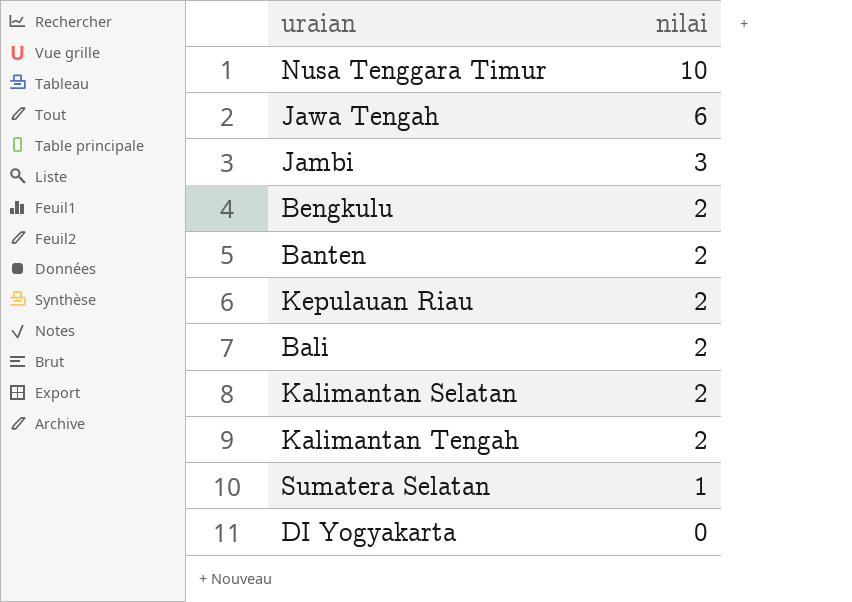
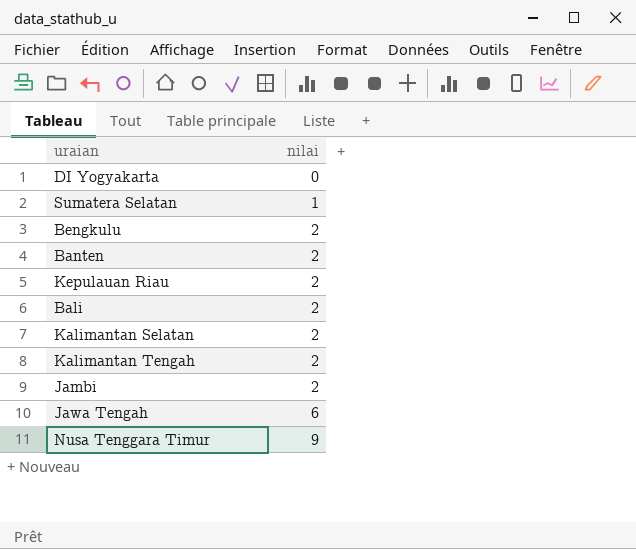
row order: nilai descending -> nilai ascending
Jambi | nilai: 3 -> 2
Nusa Tenggara Timur | nilai: 10 -> 9

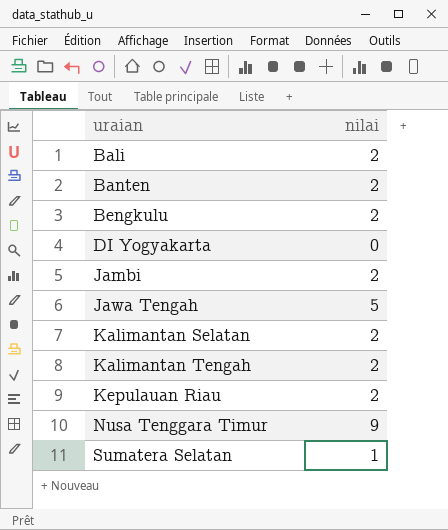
row order: nilai ascending -> uraian ascending
Jawa Tengah | nilai: 6 -> 5

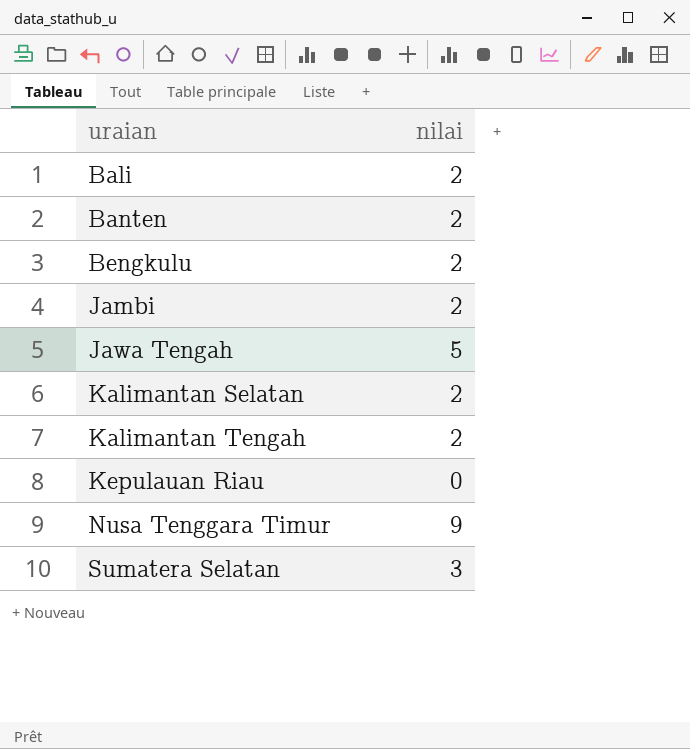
row DI Yogyakarta: 0 -> none
Kepulauan Riau | nilai: 2 -> 0
Sumatera Selatan | nilai: 1 -> 3

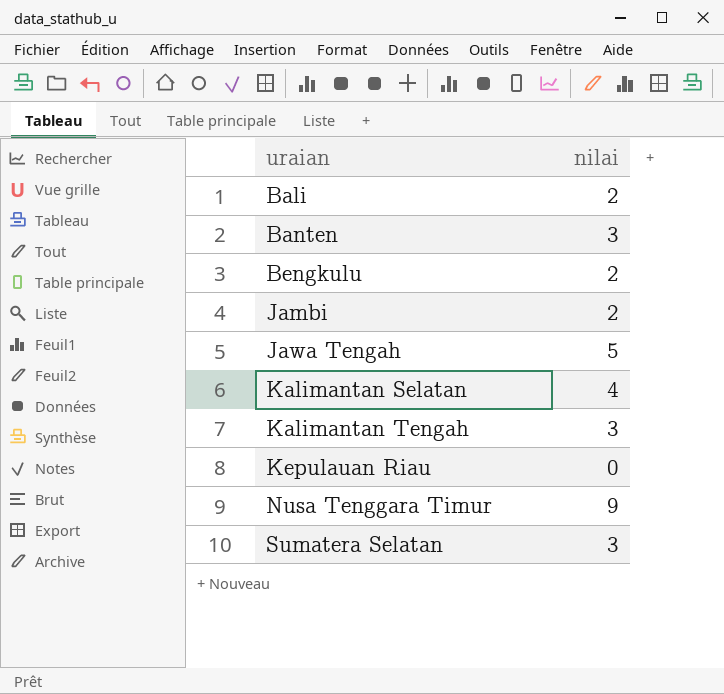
Banten | nilai: 2 -> 3
Kalimantan Selatan | nilai: 2 -> 4
Kalimantan Tengah | nilai: 2 -> 3

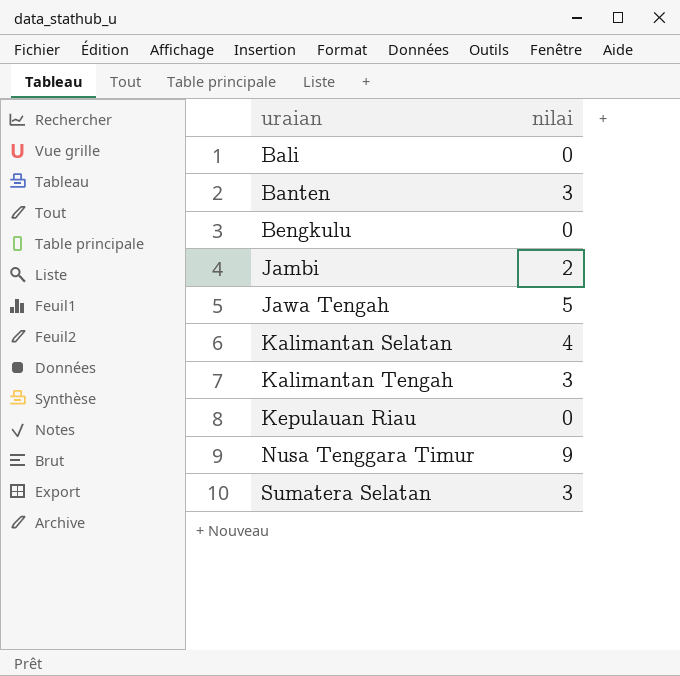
Bali | nilai: 2 -> 0
Bengkulu | nilai: 2 -> 0

